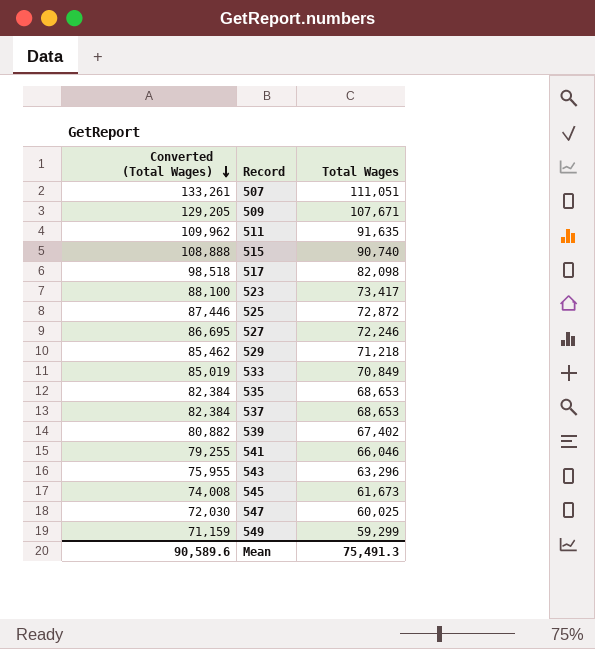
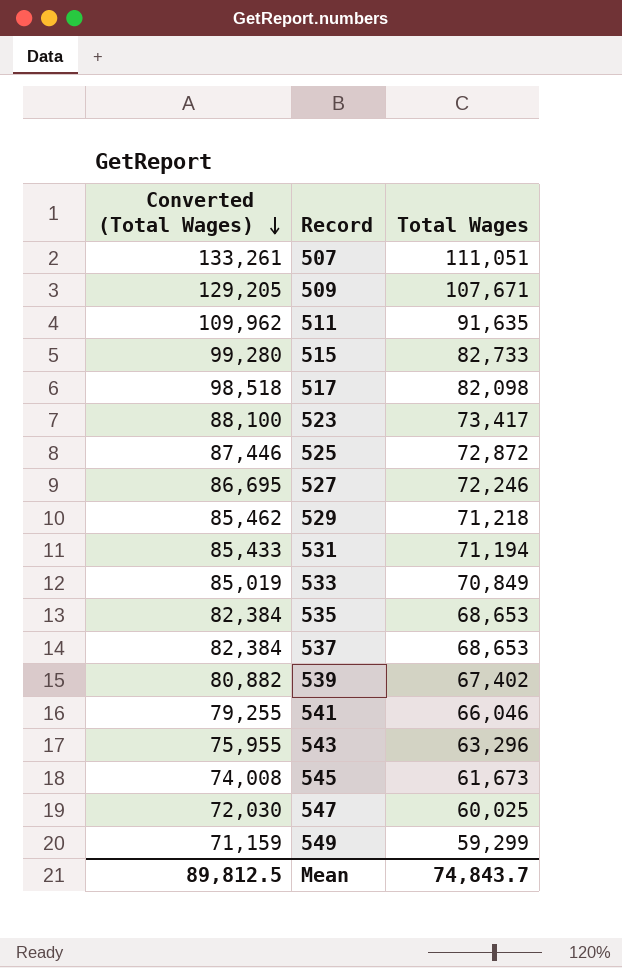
515 | Converted (Total Wages): 108,888 -> 99,280
515 | Total Wages: 90,740 -> 82,733
row 531: none -> 85,433 | 71,194
Mean | Converted (Total Wages): 90,589.6 -> 89,812.5
Mean | Total Wages: 75,491.3 -> 74,843.7

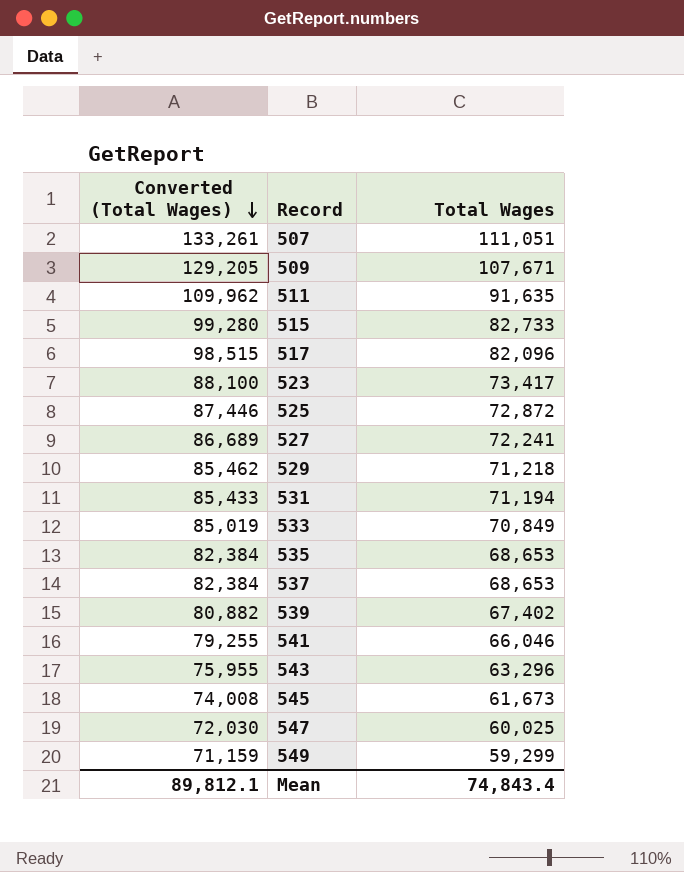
517 | Converted (Total Wages): 98,518 -> 98,515
517 | Total Wages: 82,098 -> 82,096
527 | Converted (Total Wages): 86,695 -> 86,689
527 | Total Wages: 72,246 -> 72,241
Mean | Converted (Total Wages): 89,812.5 -> 89,812.1
Mean | Total Wages: 74,843.7 -> 74,843.4

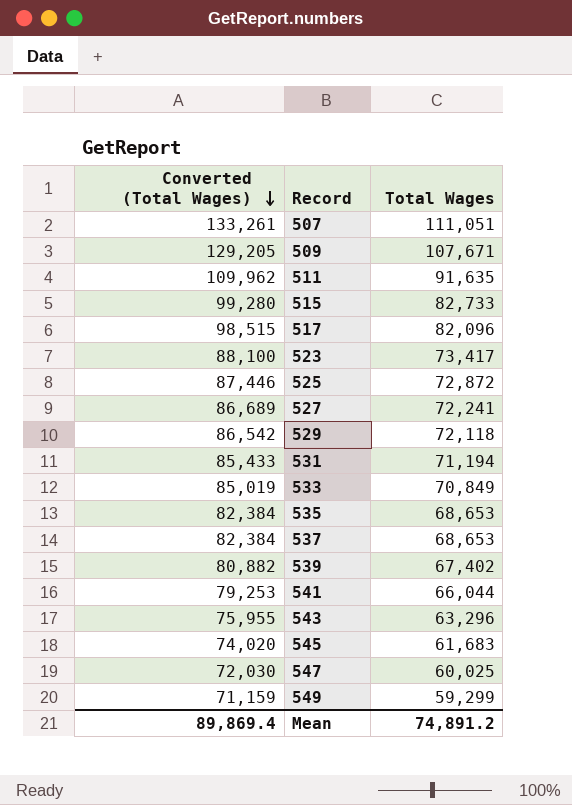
529 | Converted (Total Wages): 85,462 -> 86,542
529 | Total Wages: 71,218 -> 72,118
541 | Converted (Total Wages): 79,255 -> 79,253
541 | Total Wages: 66,046 -> 66,044
545 | Converted (Total Wages): 74,008 -> 74,020
545 | Total Wages: 61,673 -> 61,683
Mean | Converted (Total Wages): 89,812.1 -> 89,869.4
Mean | Total Wages: 74,843.4 -> 74,891.2

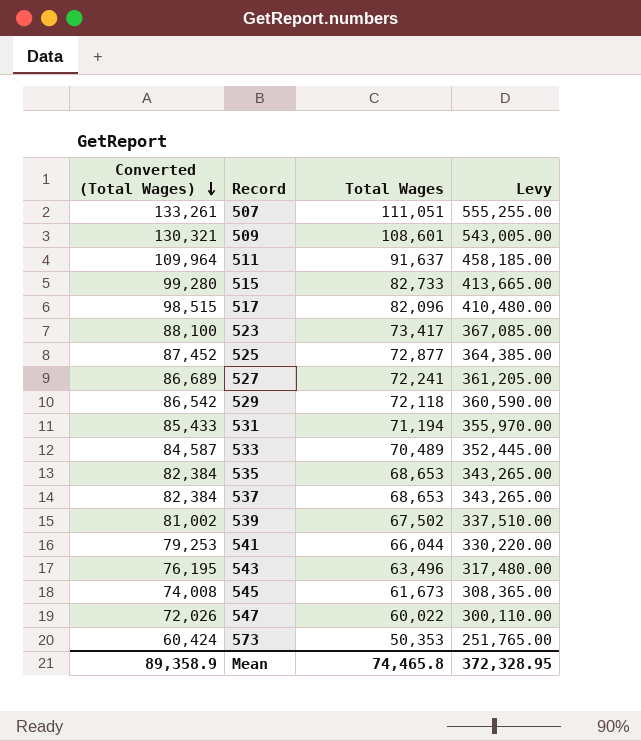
column Levy | formula: none -> [Total Wages] * 5
row 549: 71,159 | 59,299 -> none
509 | Converted (Total Wages): 129,205 -> 130,321
509 | Total Wages: 107,671 -> 108,601
511 | Converted (Total Wages): 109,962 -> 109,964
511 | Total Wages: 91,635 -> 91,637
525 | Converted (Total Wages): 87,446 -> 87,452
525 | Total Wages: 72,872 -> 72,877
533 | Converted (Total Wages): 85,019 -> 84,587
533 | Total Wages: 70,849 -> 70,489
539 | Converted (Total Wages): 80,882 -> 81,002
539 | Total Wages: 67,402 -> 67,502
543 | Converted (Total Wages): 75,955 -> 76,195
543 | Total Wages: 63,296 -> 63,496
545 | Converted (Total Wages): 74,020 -> 74,008
545 | Total Wages: 61,683 -> 61,673
547 | Converted (Total Wages): 72,030 -> 72,026
547 | Total Wages: 60,025 -> 60,022
row 573: none -> 60,424 | 50,353 | 251,765.00
Mean | Converted (Total Wages): 89,869.4 -> 89,358.9
Mean | Total Wages: 74,891.2 -> 74,465.8

